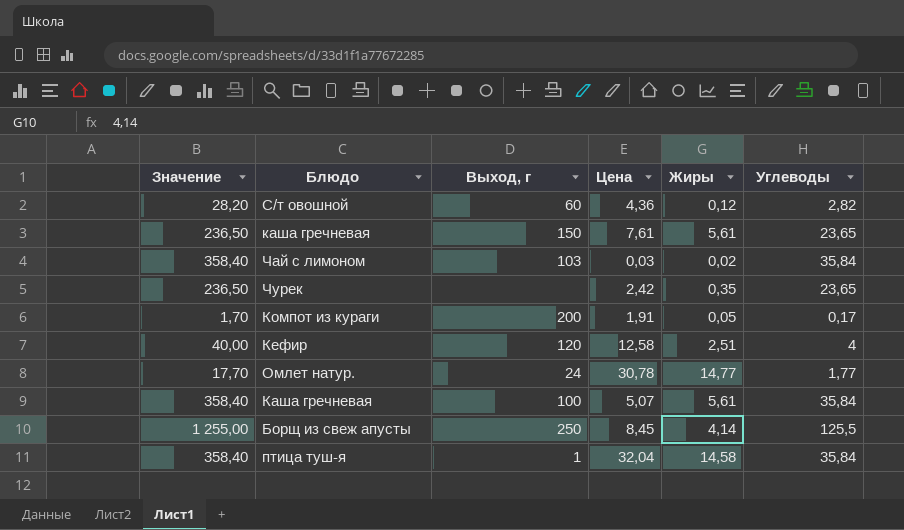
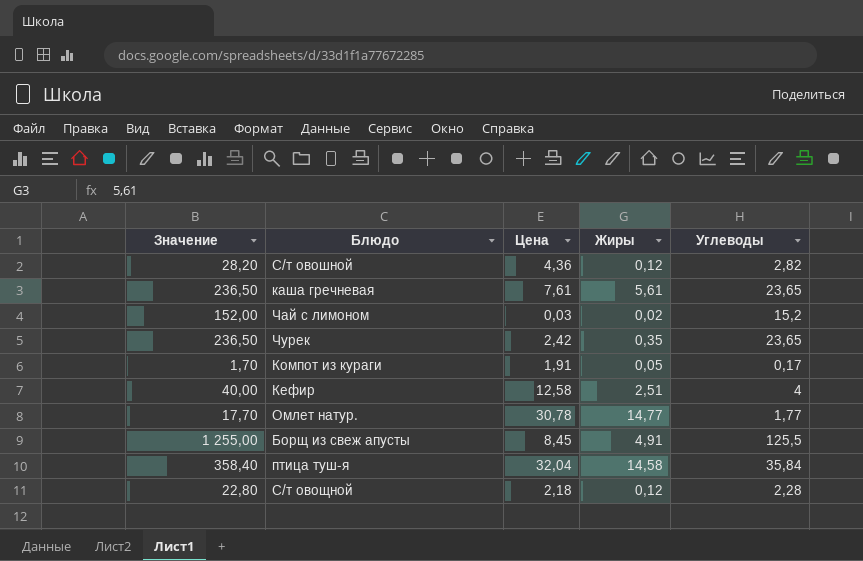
column Выход, г | position: 3 -> none
row Каша гречневая: 358,40 | 100 | 5,07 | 5,61 | 35,84 -> none
Чай с лимоном | Значение: 358,40 -> 152,00
Чай с лимоном | Углеводы: 35,84 -> 15,2
Борщ из свеж апусты | Жиры: 4,14 -> 4,91
row С/т овощной: none -> 22,80 | 2,18 | 0,12 | 2,28

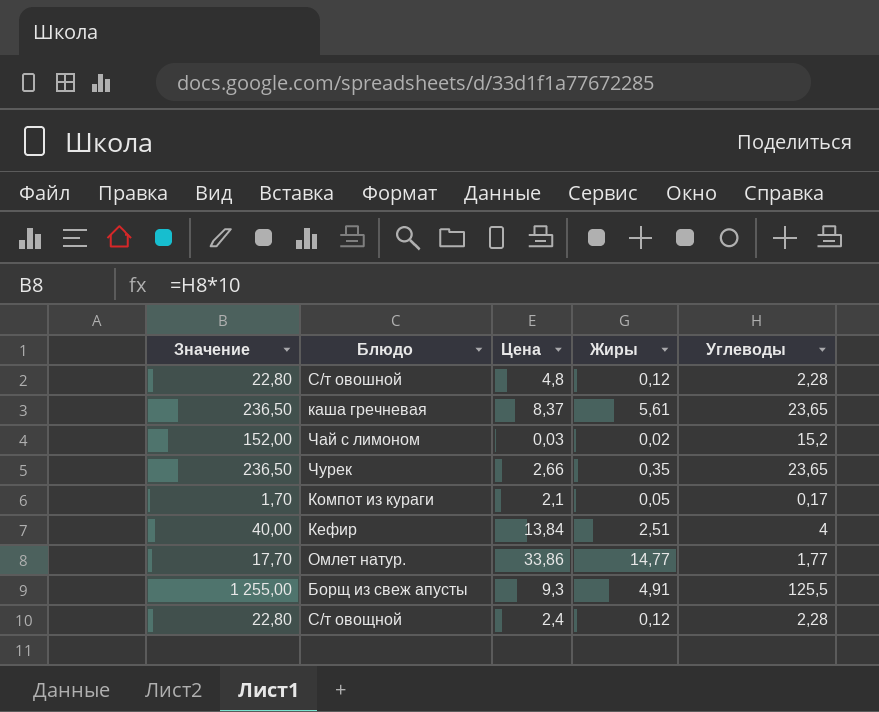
row птица туш-я: 358,40 | 32,04 | 14,58 | 35,84 -> none
С/т овошной | Значение: 28,20 -> 22,80
С/т овошной | Цена: 4,36 -> 4,8
С/т овошной | Углеводы: 2,82 -> 2,28
каша гречневая | Цена: 7,61 -> 8,37
Чурек | Цена: 2,42 -> 2,66
Компот из кураги | Цена: 1,91 -> 2,1
Кефир | Цена: 12,58 -> 13,84
Омлет натур. | Цена: 30,78 -> 33,86
Борщ из свеж апусты | Цена: 8,45 -> 9,3
С/т овощной | Цена: 2,18 -> 2,4

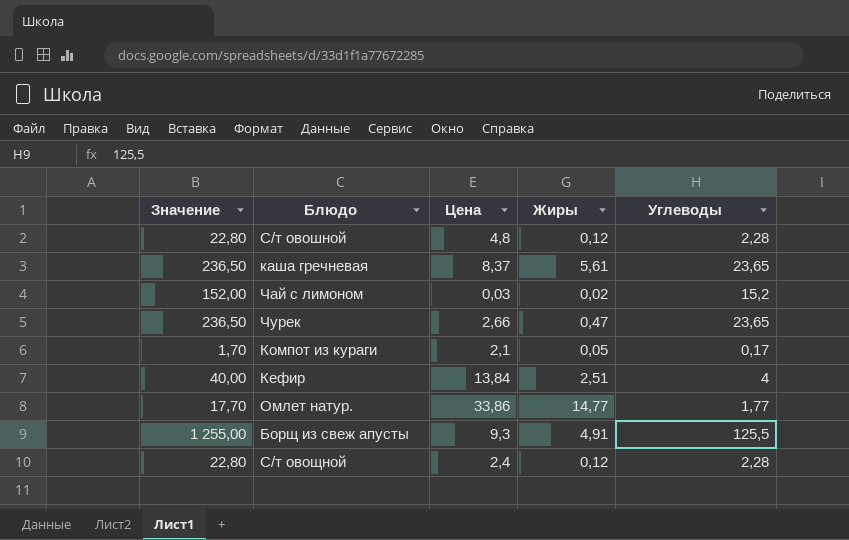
Чурек | Жиры: 0,35 -> 0,47

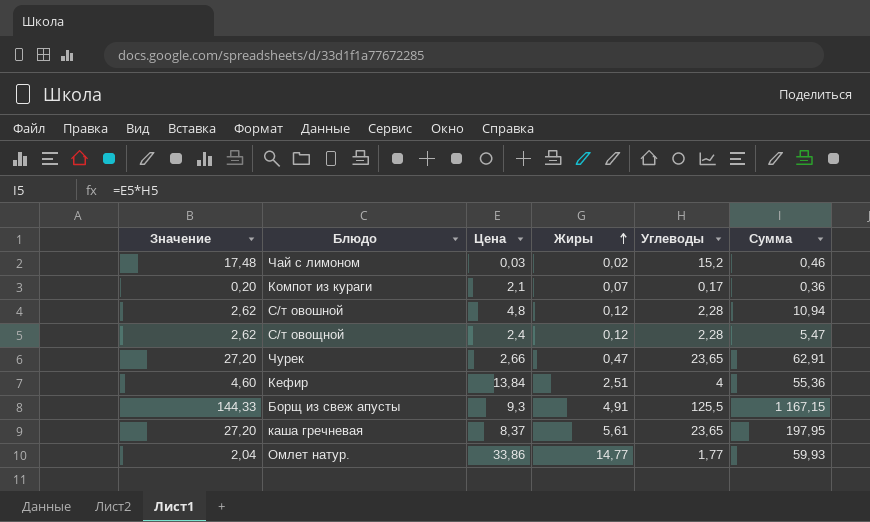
row order: none -> Жиры ascending
column Значение | formula: [Углеводы] * 10 -> [Углеводы] * 1,15
column Сумма | formula: none -> [Цена] * [Углеводы]
Компот из кураги | Жиры: 0,05 -> 0,07

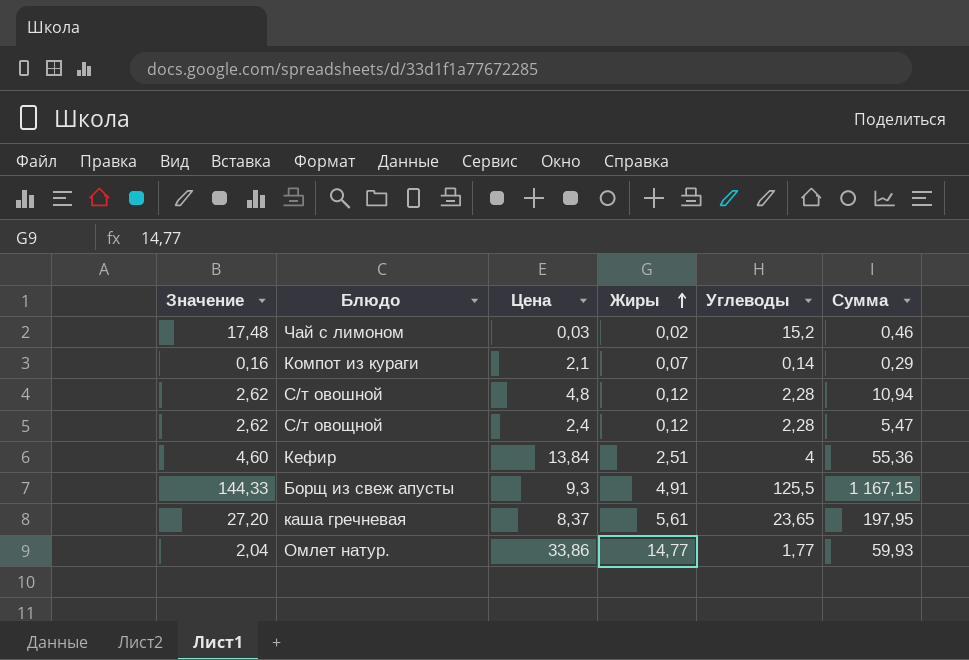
row Чурек: 27,20 | 2,66 | 0,47 | 23,65 | 62,91 -> none
Компот из кураги | Значение: 0,20 -> 0,16
Компот из кураги | Углеводы: 0,17 -> 0,14
Компот из кураги | Сумма: 0,36 -> 0,29

